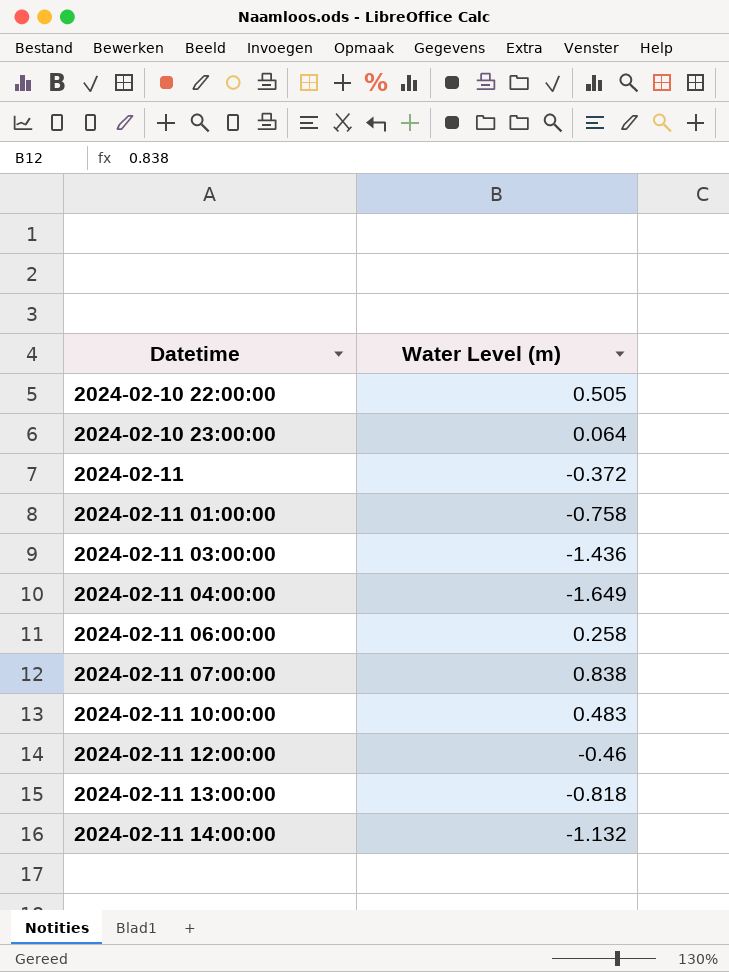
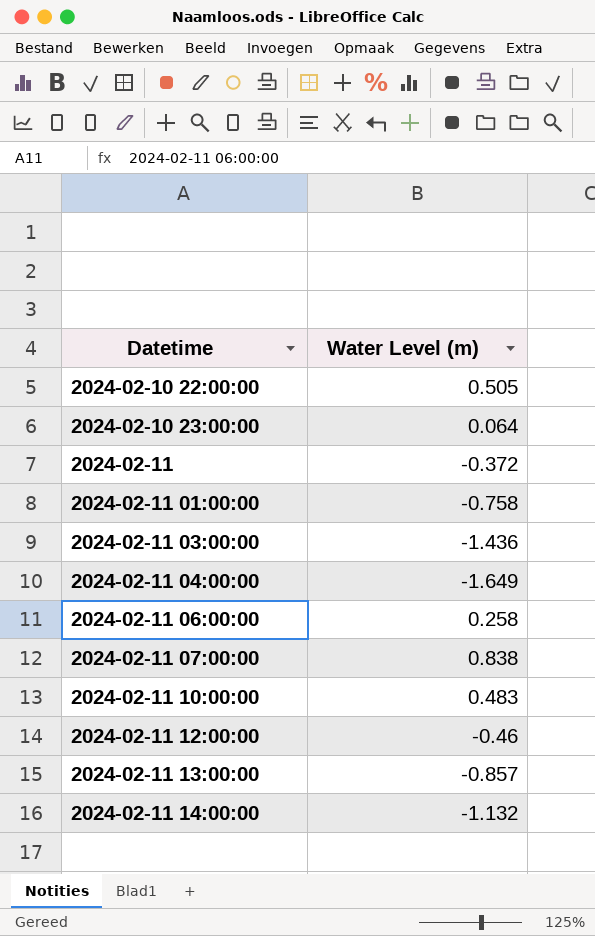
2024-02-11 13:00:00 | Water Level (m): -0.818 -> -0.857

